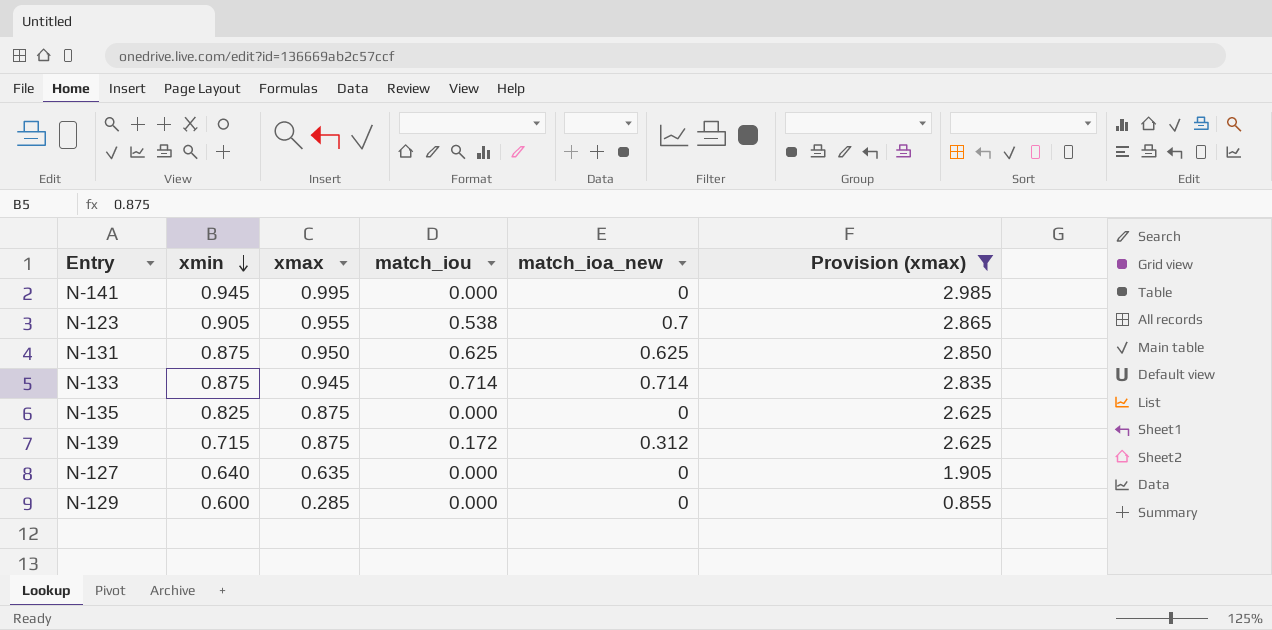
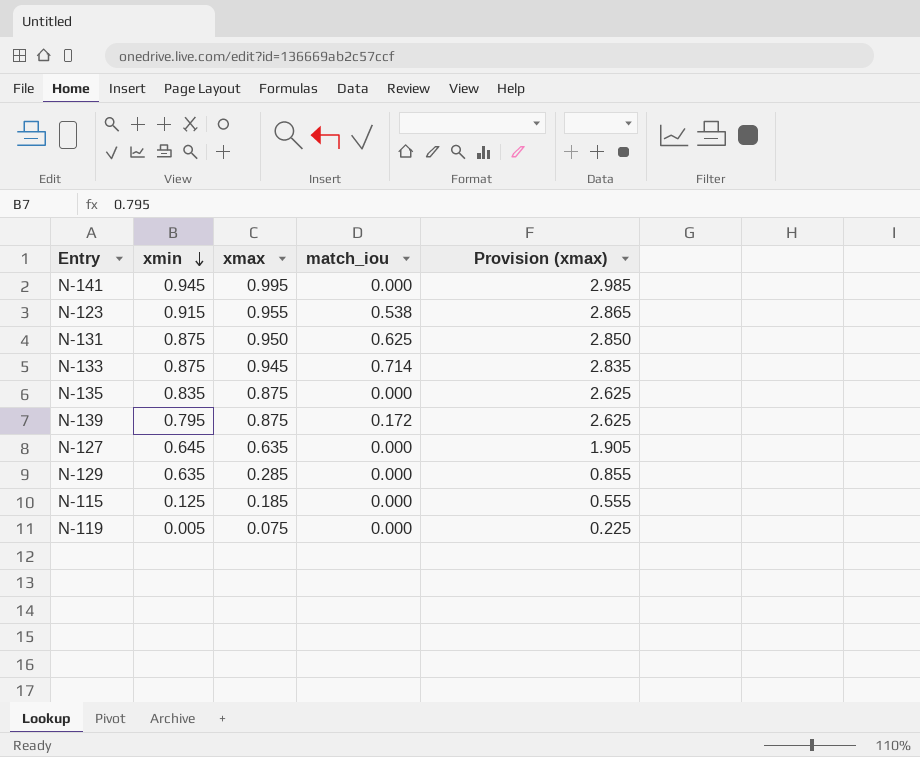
filter: Provision (xmax) >= 0.855 -> none
column match_ioa_new | position: 5 -> none
N-123 | xmin: 0.905 -> 0.915
N-135 | xmin: 0.825 -> 0.835
N-139 | xmin: 0.715 -> 0.795
N-127 | xmin: 0.640 -> 0.645
N-129 | xmin: 0.600 -> 0.635

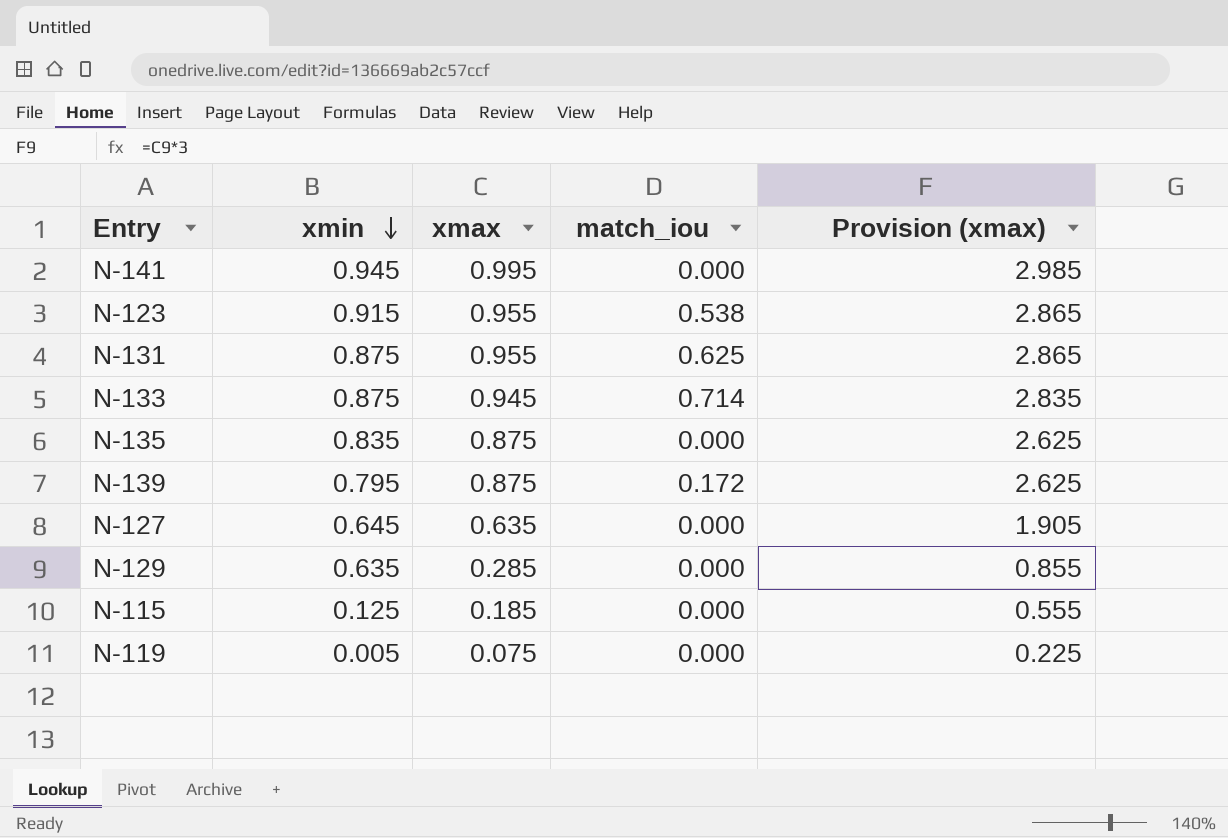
N-131 | xmax: 0.950 -> 0.955
N-131 | Provision (xmax): 2.850 -> 2.865

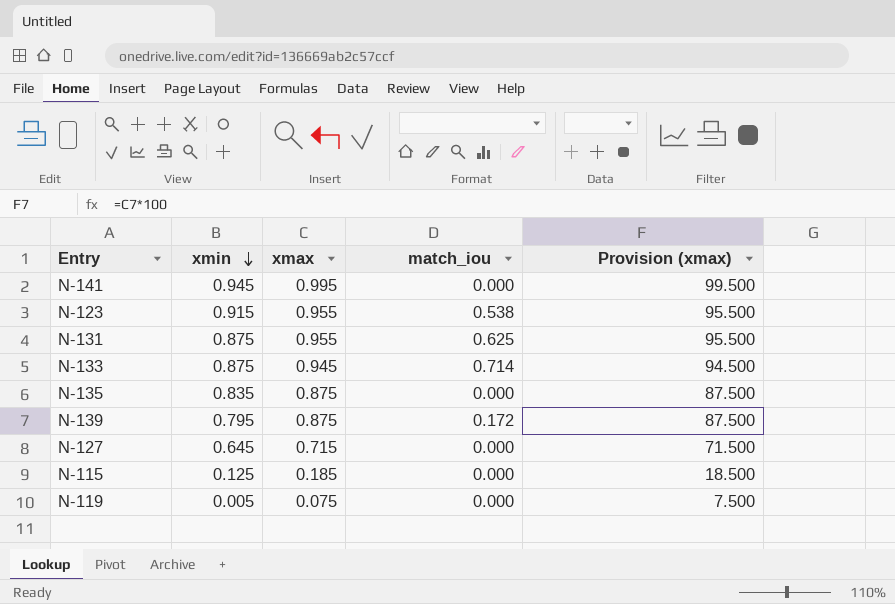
column Provision (xmax) | formula: [xmax] * 3 -> [xmax] * 100
row N-129: 0.635 | 0.285 | 0.000 | 0.855 -> none
N-127 | xmax: 0.635 -> 0.715

